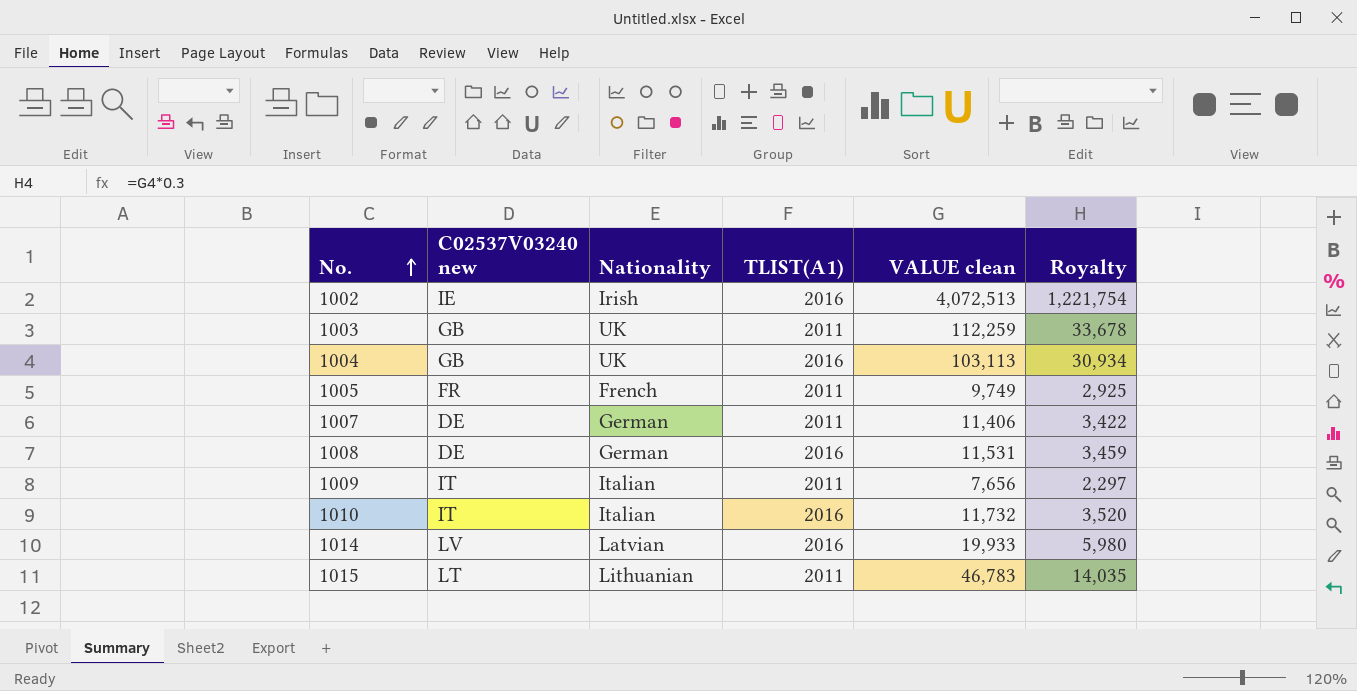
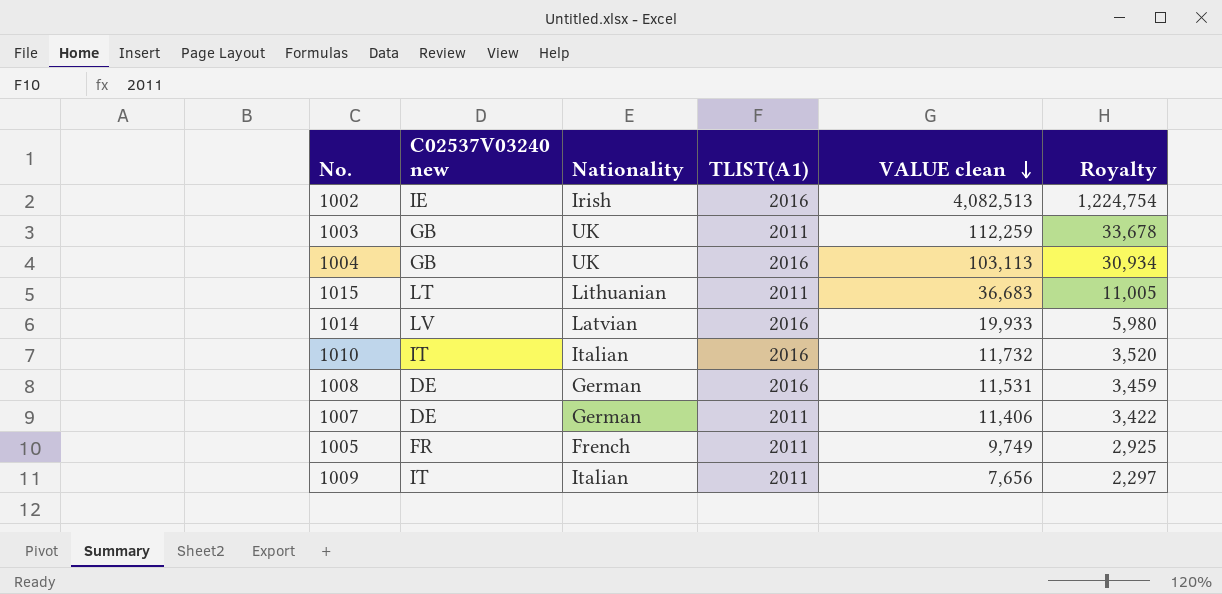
row order: No. ascending -> VALUE clean descending
1002 | VALUE clean: 4,072,513 -> 4,082,513
1002 | Royalty: 1,221,754 -> 1,224,754
1015 | VALUE clean: 46,783 -> 36,683
1015 | Royalty: 14,035 -> 11,005

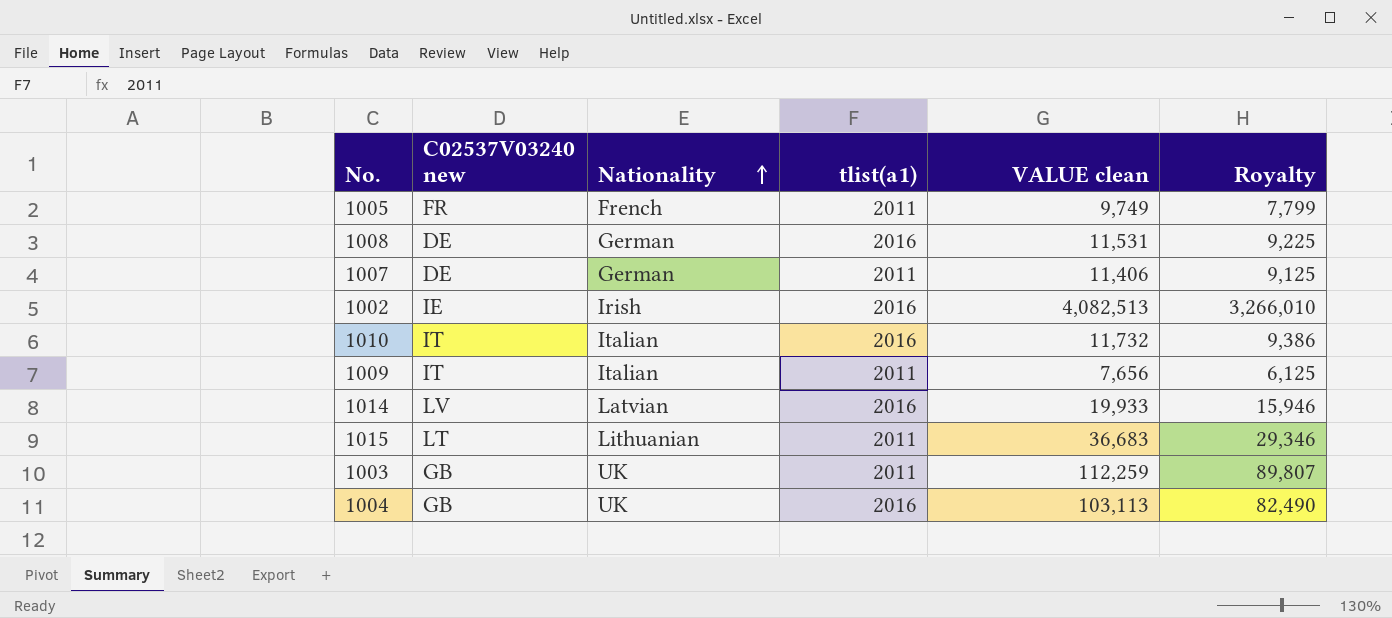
row order: VALUE clean descending -> Nationality ascending
column name: TLIST(A1) -> tlist(a1)
column Royalty | formula: [VALUE clean] * 0.3 -> [VALUE clean] * 0.8

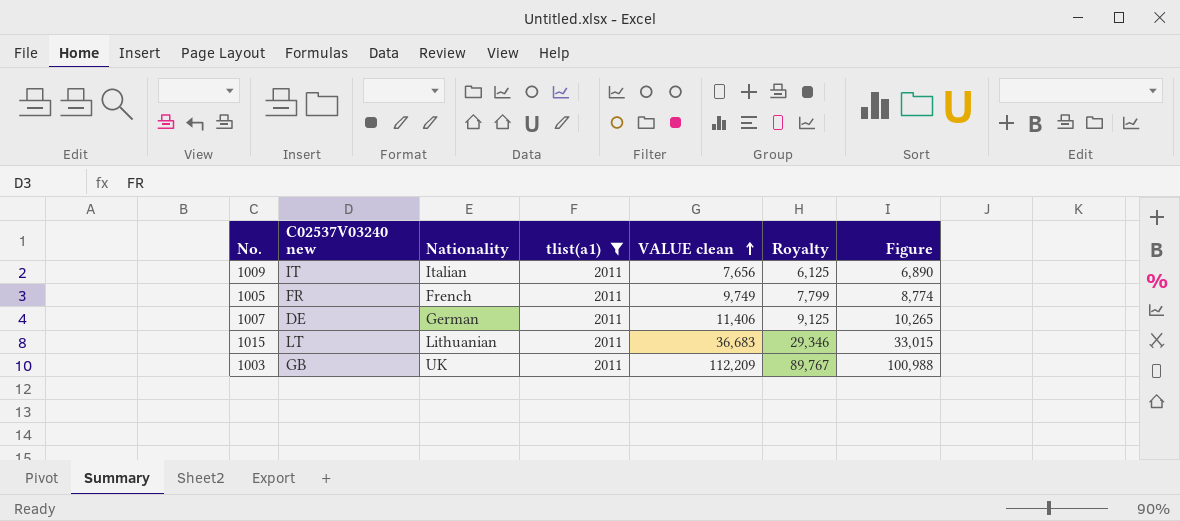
filter: none -> tlist(a1) = 2011
row order: Nationality ascending -> VALUE clean ascending
column Figure | formula: none -> [VALUE clean] * 0.9
1003 | VALUE clean: 112,259 -> 112,209
1003 | Royalty: 89,807 -> 89,767

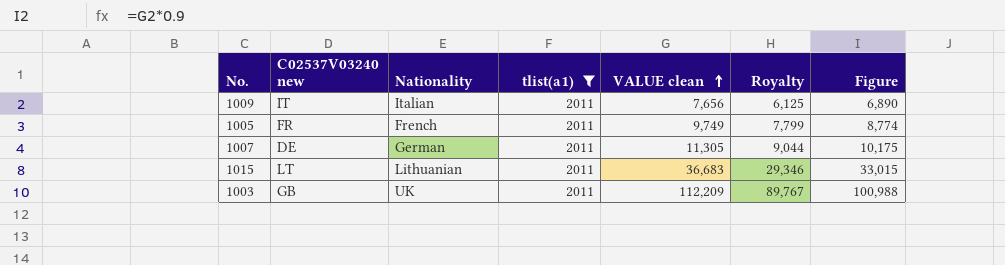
1007 | VALUE clean: 11,406 -> 11,305
1007 | Royalty: 9,125 -> 9,044
1007 | Figure: 10,265 -> 10,175

